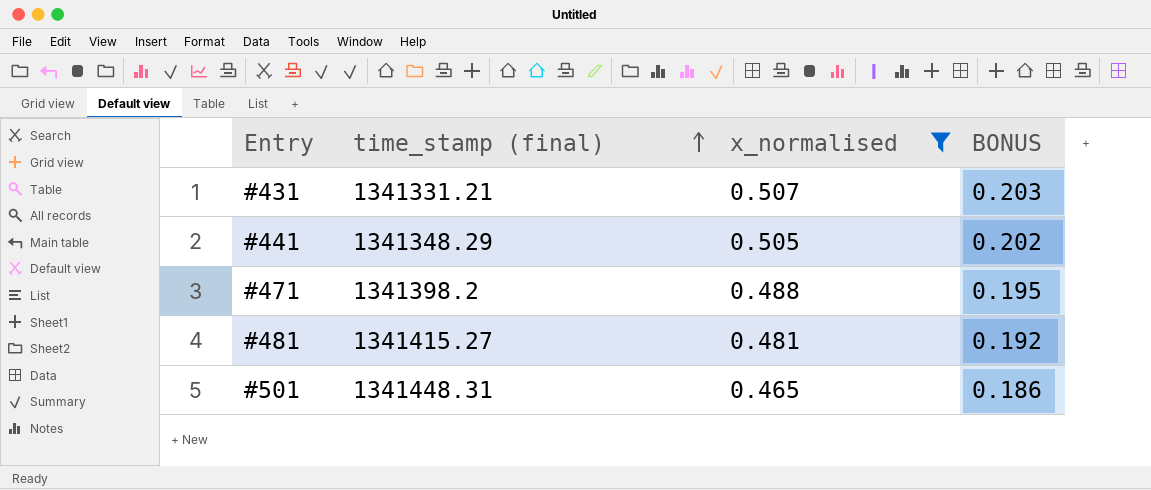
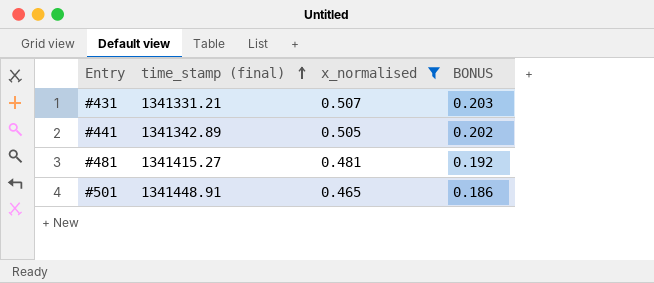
row #471: 1341398.2 | 0.488 | 0.195 -> none
#441 | time_stamp (final): 1341348.29 -> 1341342.89
#501 | time_stamp (final): 1341448.31 -> 1341448.91

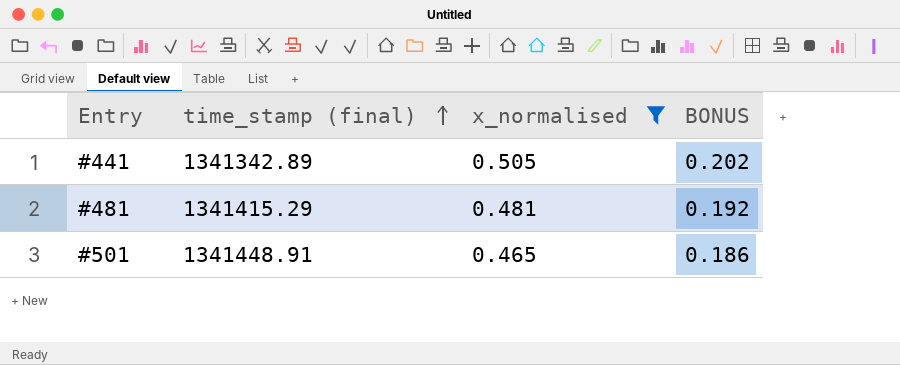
row #431: 1341331.21 | 0.507 | 0.203 -> none
#481 | time_stamp (final): 1341415.27 -> 1341415.29

